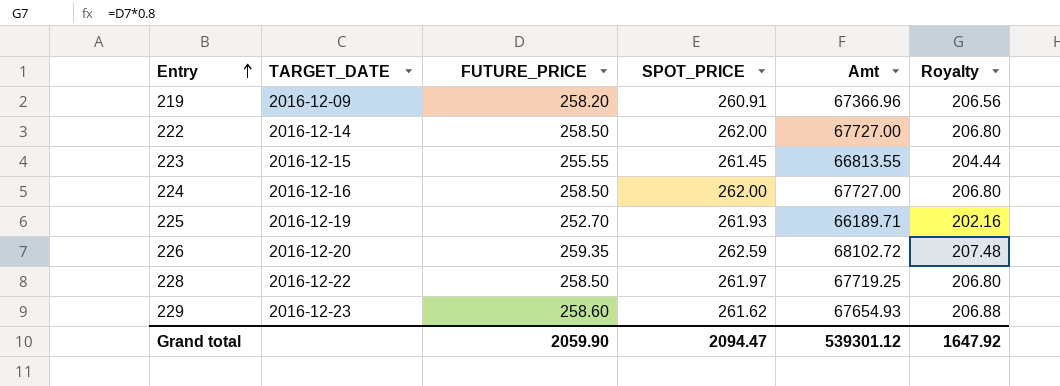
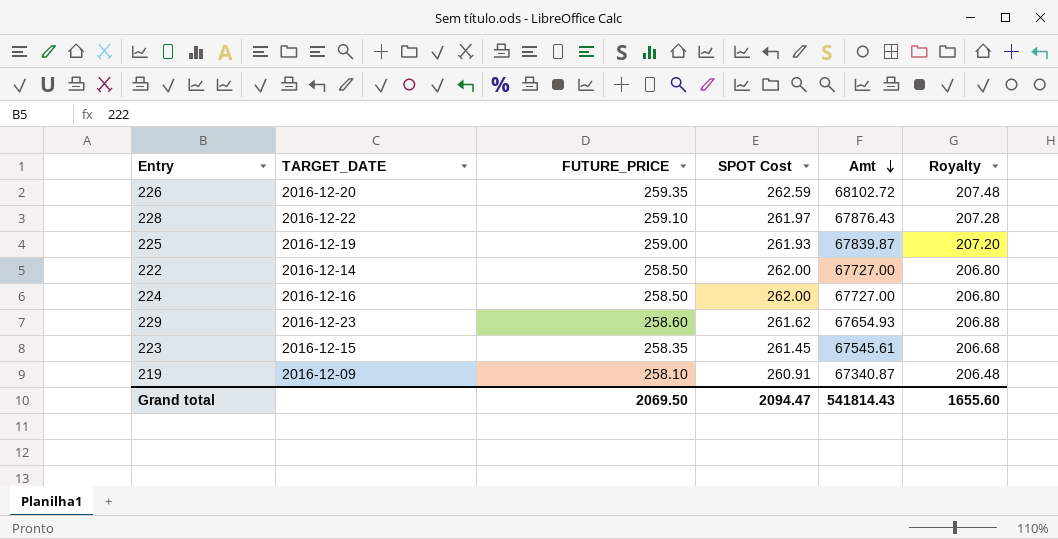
row order: Entry ascending -> Amt descending
column name: SPOT_PRICE -> SPOT Cost
228 | FUTURE_PRICE: 258.50 -> 259.10
228 | Amt: 67719.25 -> 67876.43
228 | Royalty: 206.80 -> 207.28
225 | FUTURE_PRICE: 252.70 -> 259.00
225 | Amt: 66189.71 -> 67839.87
225 | Royalty: 202.16 -> 207.20
223 | FUTURE_PRICE: 255.55 -> 258.35
223 | Amt: 66813.55 -> 67545.61
223 | Royalty: 204.44 -> 206.68
219 | FUTURE_PRICE: 258.20 -> 258.10
219 | Amt: 67366.96 -> 67340.87
219 | Royalty: 206.56 -> 206.48
Grand total | FUTURE_PRICE: 2059.90 -> 2069.50
Grand total | Amt: 539301.12 -> 541814.43
Grand total | Royalty: 1647.92 -> 1655.60

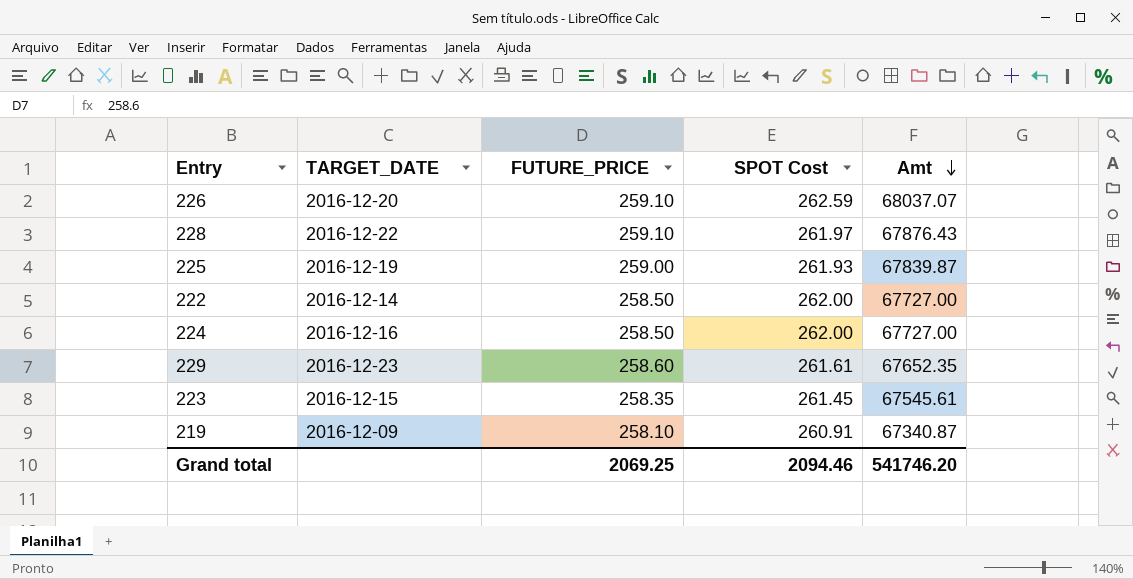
column Royalty | formula: [FUTURE_PRICE] * 0.8 -> none
226 | FUTURE_PRICE: 259.35 -> 259.10
226 | Amt: 68102.72 -> 68037.07
229 | SPOT Cost: 261.62 -> 261.61
229 | Amt: 67654.93 -> 67652.35
Grand total | FUTURE_PRICE: 2069.50 -> 2069.25
Grand total | SPOT Cost: 2094.47 -> 2094.46
Grand total | Amt: 541814.43 -> 541746.20

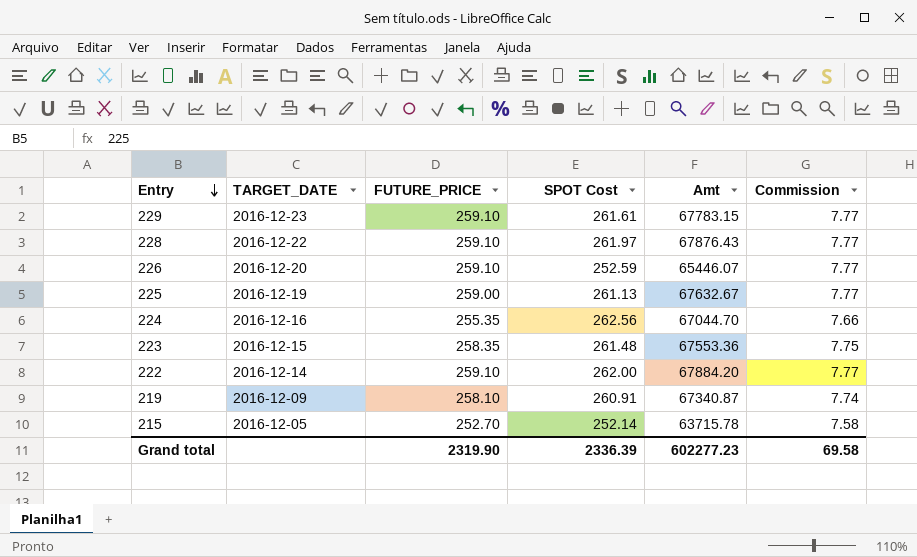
row order: Amt descending -> Entry descending
column Commission | formula: none -> [FUTURE_PRICE] * 0.03
229 | FUTURE_PRICE: 258.60 -> 259.10
229 | Amt: 67652.35 -> 67783.15
226 | SPOT Cost: 262.59 -> 252.59
226 | Amt: 68037.07 -> 65446.07
225 | SPOT Cost: 261.93 -> 261.13
225 | Amt: 67839.87 -> 67632.67
224 | FUTURE_PRICE: 258.50 -> 255.35
224 | SPOT Cost: 262.00 -> 262.56
224 | Amt: 67727.00 -> 67044.70
223 | SPOT Cost: 261.45 -> 261.48
223 | Amt: 67545.61 -> 67553.36
222 | FUTURE_PRICE: 258.50 -> 259.10
222 | Amt: 67727.00 -> 67884.20
row 215: none -> 2016-12-05 | 252.70 | 252.14 | 63715.78 | 7.58
Grand total | FUTURE_PRICE: 2069.25 -> 2319.90
Grand total | SPOT Cost: 2094.46 -> 2336.39
Grand total | Amt: 541746.20 -> 602277.23

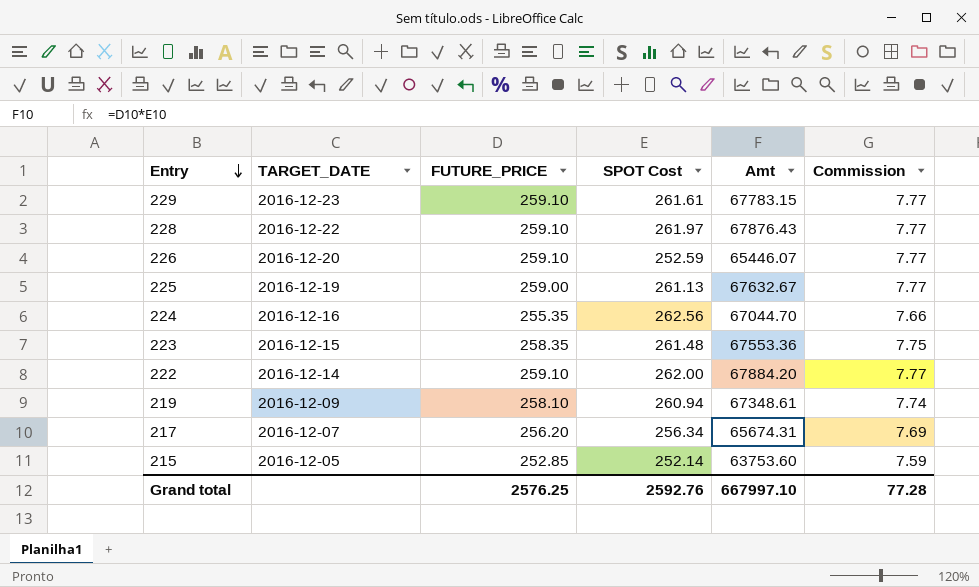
219 | SPOT Cost: 260.91 -> 260.94
219 | Amt: 67340.87 -> 67348.61
row 217: none -> 2016-12-07 | 256.20 | 256.34 | 65674.31 | 7.69
215 | FUTURE_PRICE: 252.70 -> 252.85
215 | Amt: 63715.78 -> 63753.60
215 | Commission: 7.58 -> 7.59
Grand total | FUTURE_PRICE: 2319.90 -> 2576.25
Grand total | SPOT Cost: 2336.39 -> 2592.76
Grand total | Amt: 602277.23 -> 667997.10
Grand total | Commission: 69.58 -> 77.28

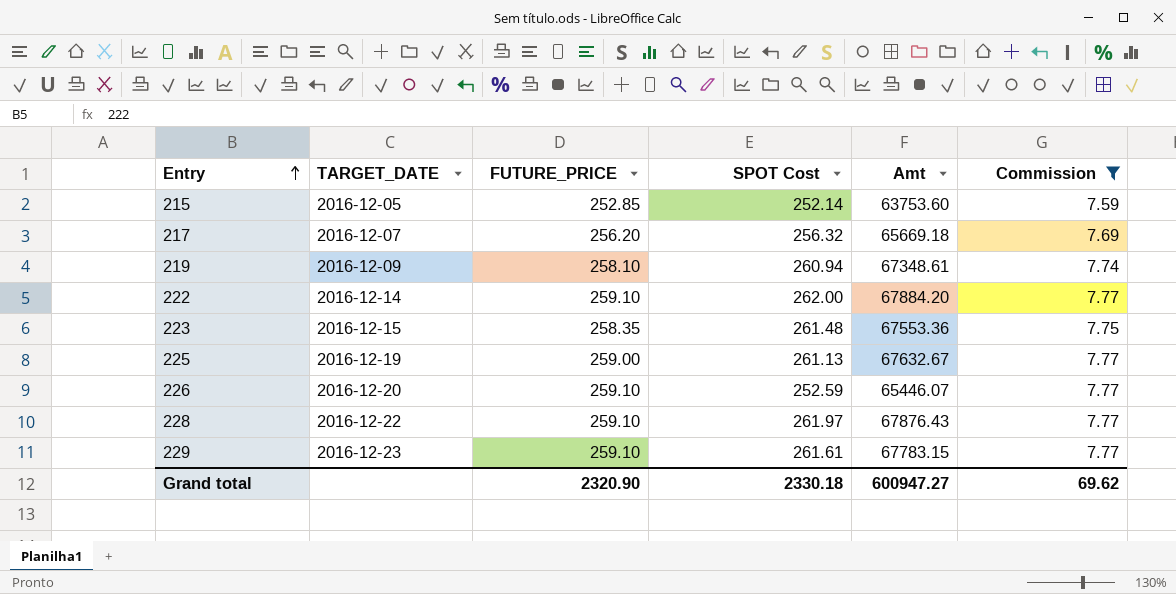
filter: none -> Commission != 7.66
row order: Entry descending -> Entry ascending
217 | SPOT Cost: 256.34 -> 256.32
217 | Amt: 65674.31 -> 65669.18
Grand total | FUTURE_PRICE: 2576.25 -> 2320.90
Grand total | SPOT Cost: 2592.76 -> 2330.18
Grand total | Amt: 667997.10 -> 600947.27
Grand total | Commission: 77.28 -> 69.62

